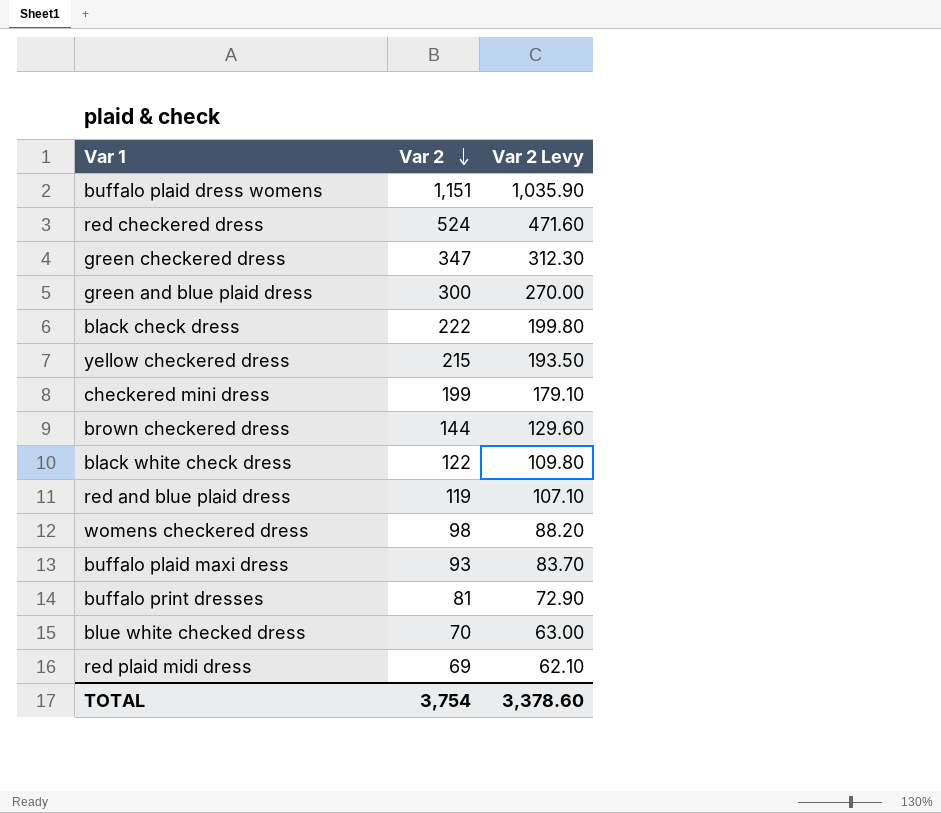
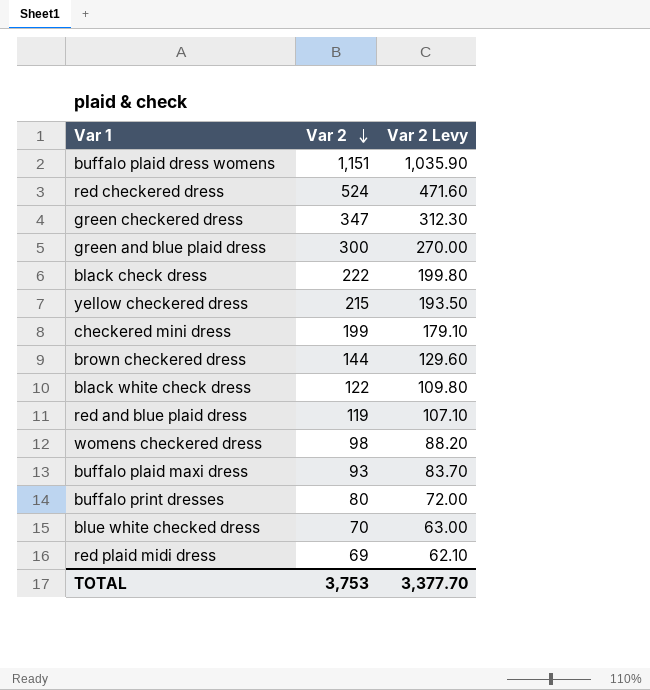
buffalo print dresses | Var 2: 81 -> 80
buffalo print dresses | Var 2 Levy: 72.90 -> 72.00
TOTAL | Var 2: 3,754 -> 3,753
TOTAL | Var 2 Levy: 3,378.60 -> 3,377.70

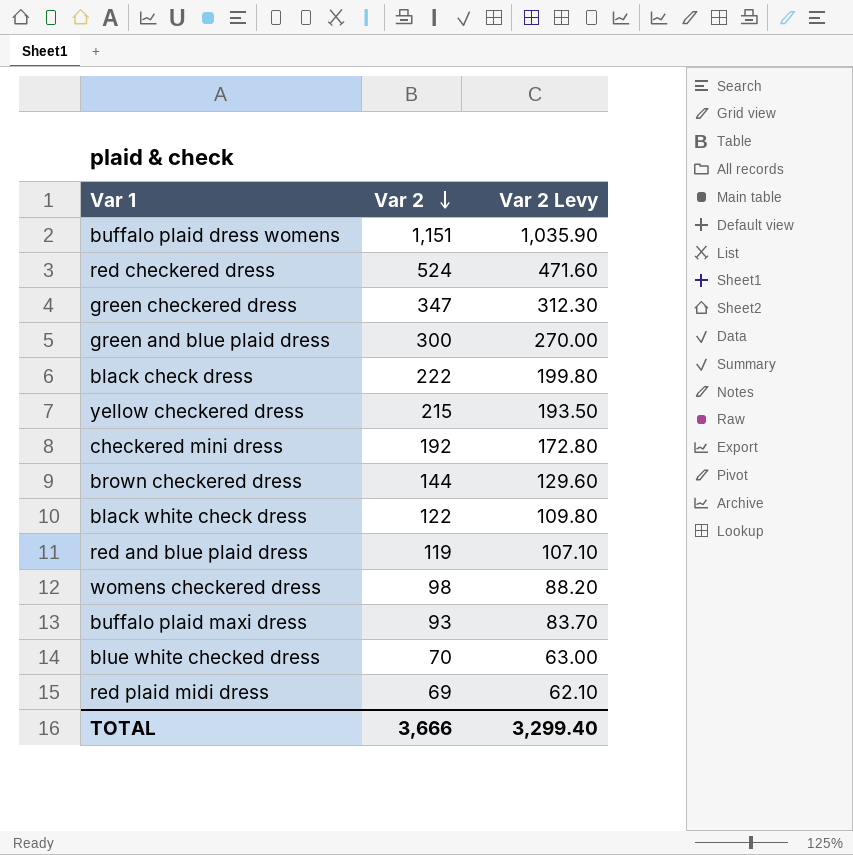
row buffalo print dresses: 80 | 72.00 -> none
checkered mini dress | Var 2: 199 -> 192
checkered mini dress | Var 2 Levy: 179.10 -> 172.80
TOTAL | Var 2: 3,753 -> 3,666
TOTAL | Var 2 Levy: 3,377.70 -> 3,299.40

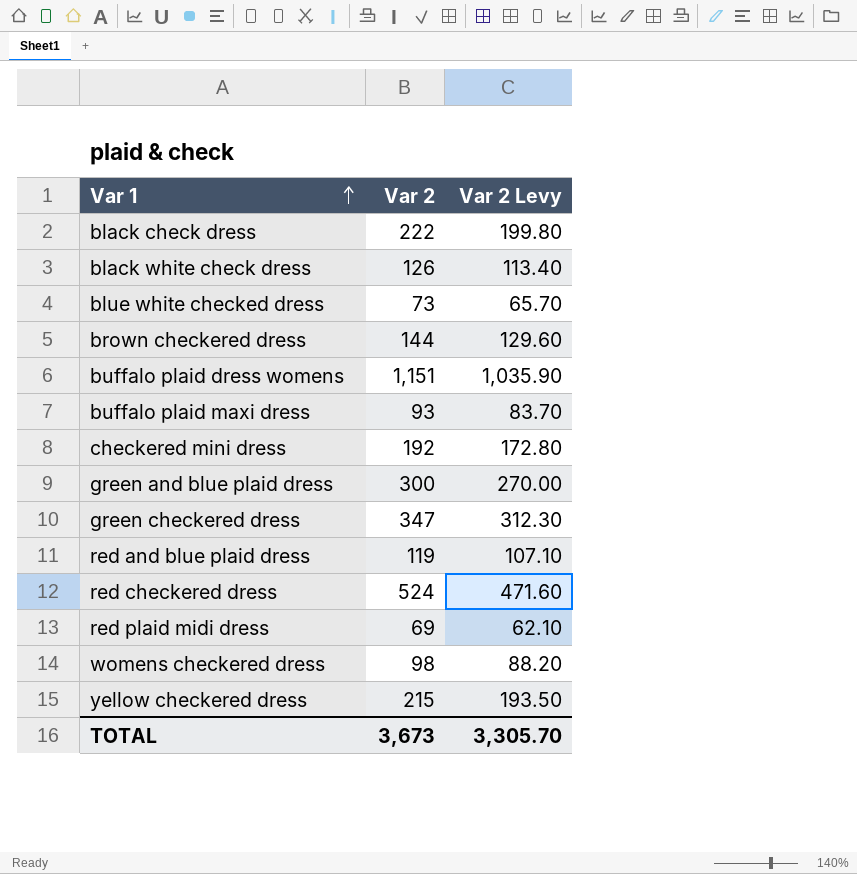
row order: Var 2 descending -> Var 1 ascending
black white check dress | Var 2: 122 -> 126
black white check dress | Var 2 Levy: 109.80 -> 113.40
blue white checked dress | Var 2: 70 -> 73
blue white checked dress | Var 2 Levy: 63.00 -> 65.70
TOTAL | Var 2: 3,666 -> 3,673
TOTAL | Var 2 Levy: 3,299.40 -> 3,305.70

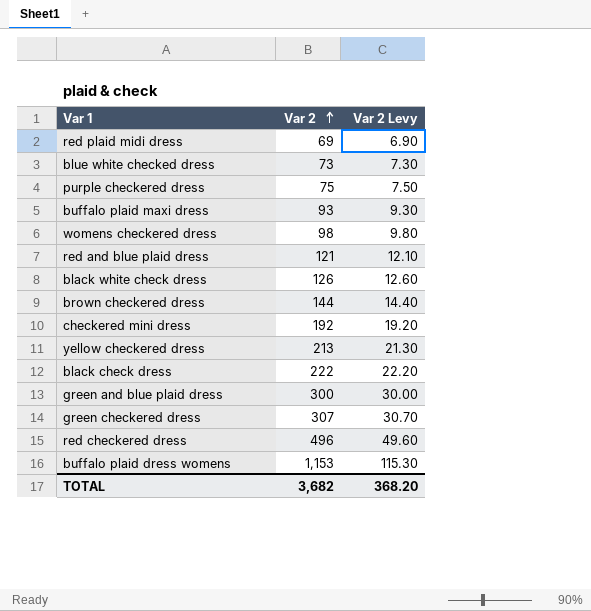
row order: Var 1 ascending -> Var 2 ascending
column Var 2 Levy | formula: [Var 2] * 0.9 -> [Var 2] * 0.1
row purple checkered dress: none -> 75 | 7.50
red and blue plaid dress | Var 2: 119 -> 121
yellow checkered dress | Var 2: 215 -> 213
green checkered dress | Var 2: 347 -> 307
red checkered dress | Var 2: 524 -> 496
buffalo plaid dress womens | Var 2: 1,151 -> 1,153
TOTAL | Var 2: 3,673 -> 3,682
TOTAL | Var 2 Levy: 3,305.70 -> 368.20

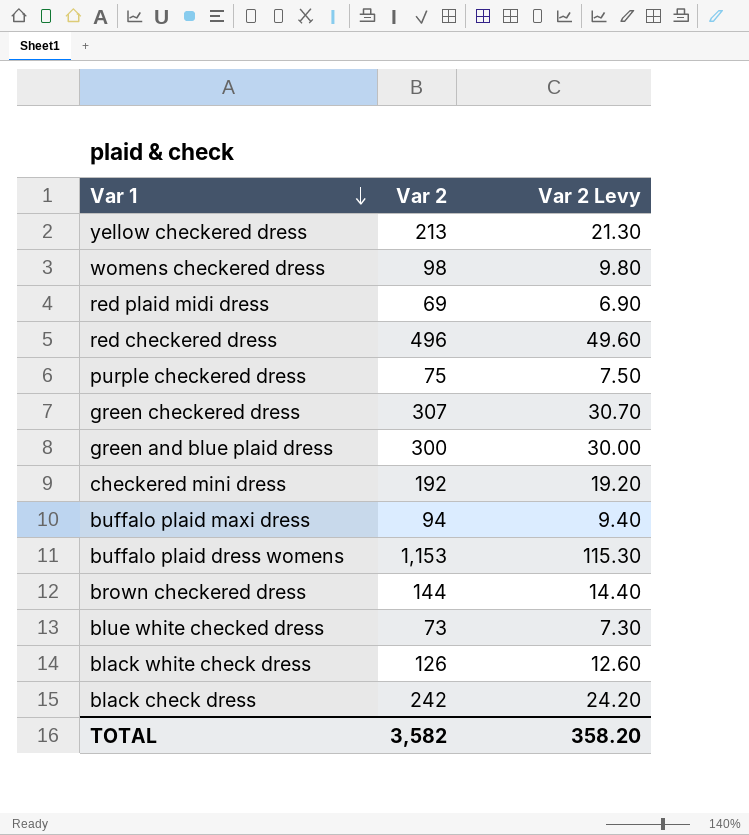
row order: Var 2 ascending -> Var 1 descending
row red and blue plaid dress: 121 | 12.10 -> none
buffalo plaid maxi dress | Var 2: 93 -> 94
buffalo plaid maxi dress | Var 2 Levy: 9.30 -> 9.40
black check dress | Var 2: 222 -> 242
black check dress | Var 2 Levy: 22.20 -> 24.20
TOTAL | Var 2: 3,682 -> 3,582
TOTAL | Var 2 Levy: 368.20 -> 358.20

